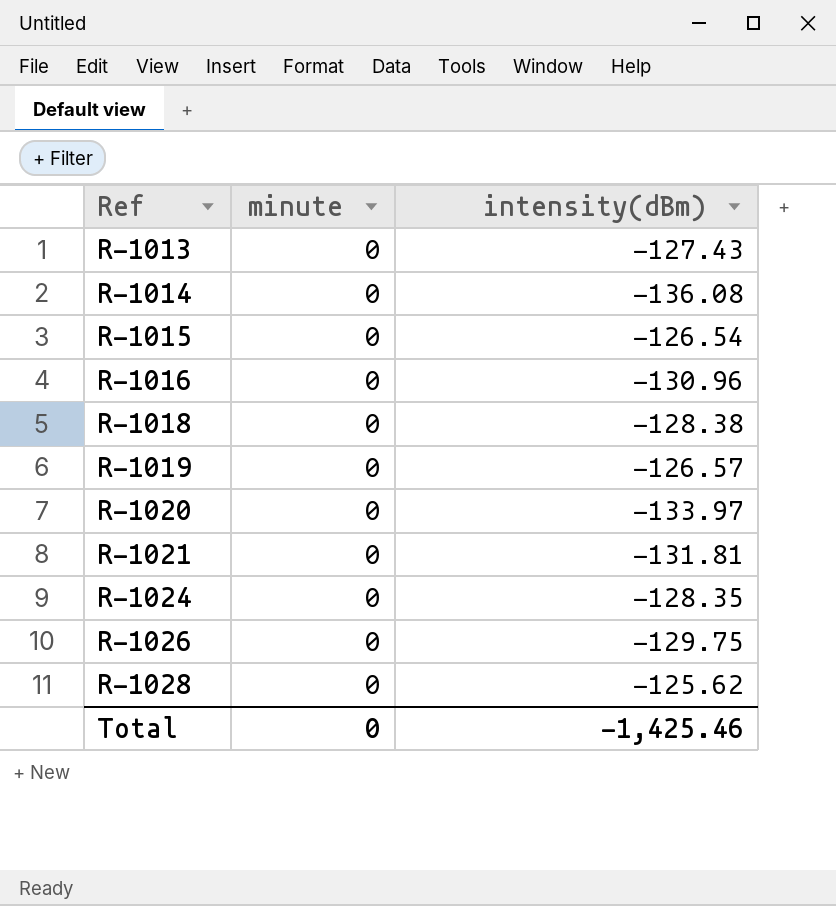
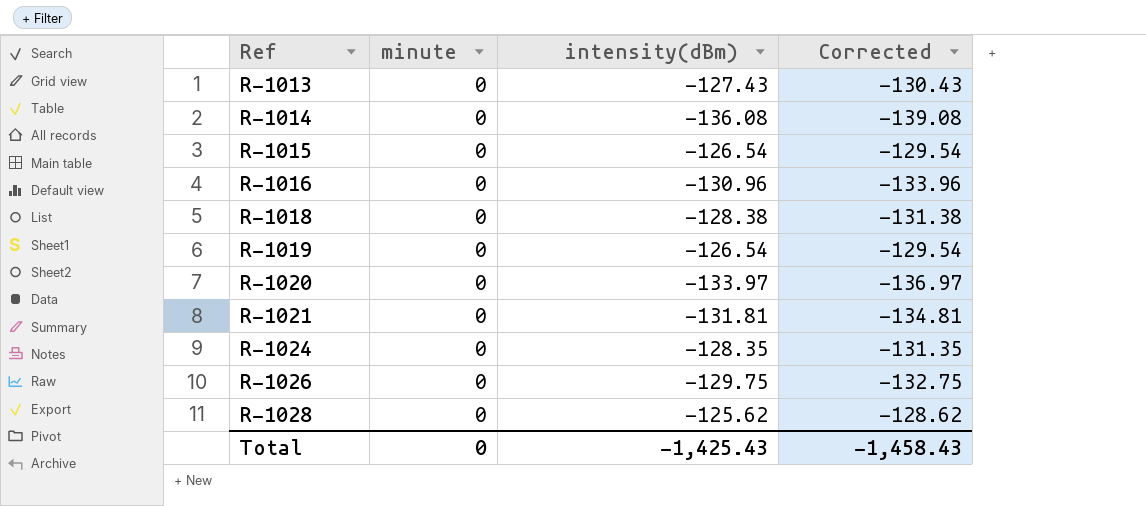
column Corrected | formula: none -> [intensity(dBm)] - 3
R-1019 | intensity(dBm): -126.57 -> -126.54
Total | intensity(dBm): -1,425.46 -> -1,425.43

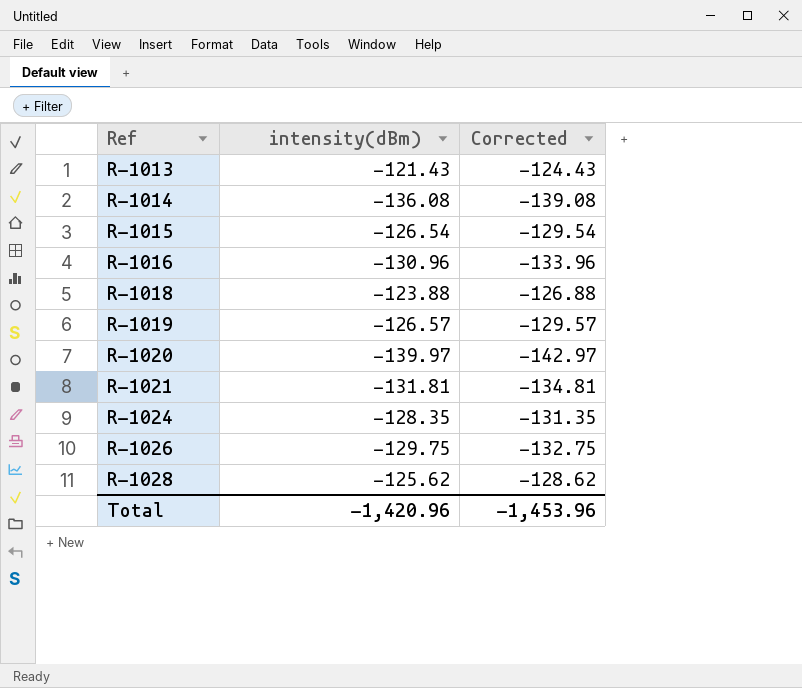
column minute | position: 2 -> none
R-1013 | intensity(dBm): -127.43 -> -121.43
R-1013 | Corrected: -130.43 -> -124.43
R-1018 | intensity(dBm): -128.38 -> -123.88
R-1018 | Corrected: -131.38 -> -126.88
R-1019 | intensity(dBm): -126.54 -> -126.57
R-1019 | Corrected: -129.54 -> -129.57
R-1020 | intensity(dBm): -133.97 -> -139.97
R-1020 | Corrected: -136.97 -> -142.97
Total | intensity(dBm): -1,425.43 -> -1,420.96
Total | Corrected: -1,458.43 -> -1,453.96

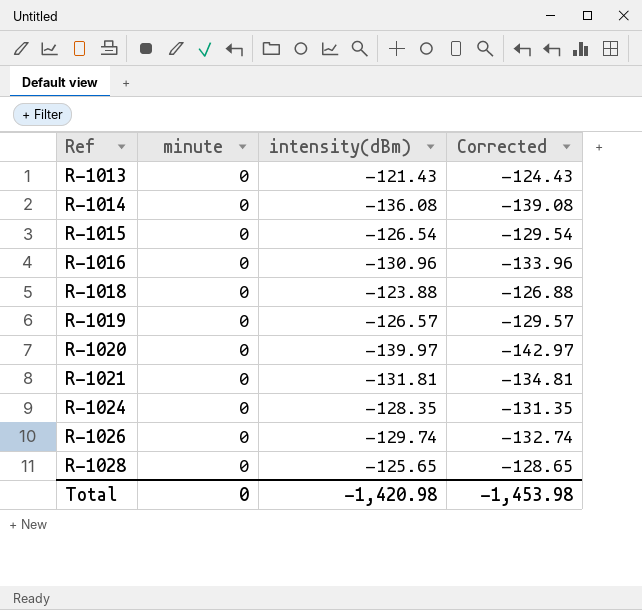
column minute | position: none -> 2
R-1026 | intensity(dBm): -129.75 -> -129.74
R-1026 | Corrected: -132.75 -> -132.74
R-1028 | intensity(dBm): -125.62 -> -125.65
R-1028 | Corrected: -128.62 -> -128.65
Total | intensity(dBm): -1,420.96 -> -1,420.98
Total | Corrected: -1,453.96 -> -1,453.98

